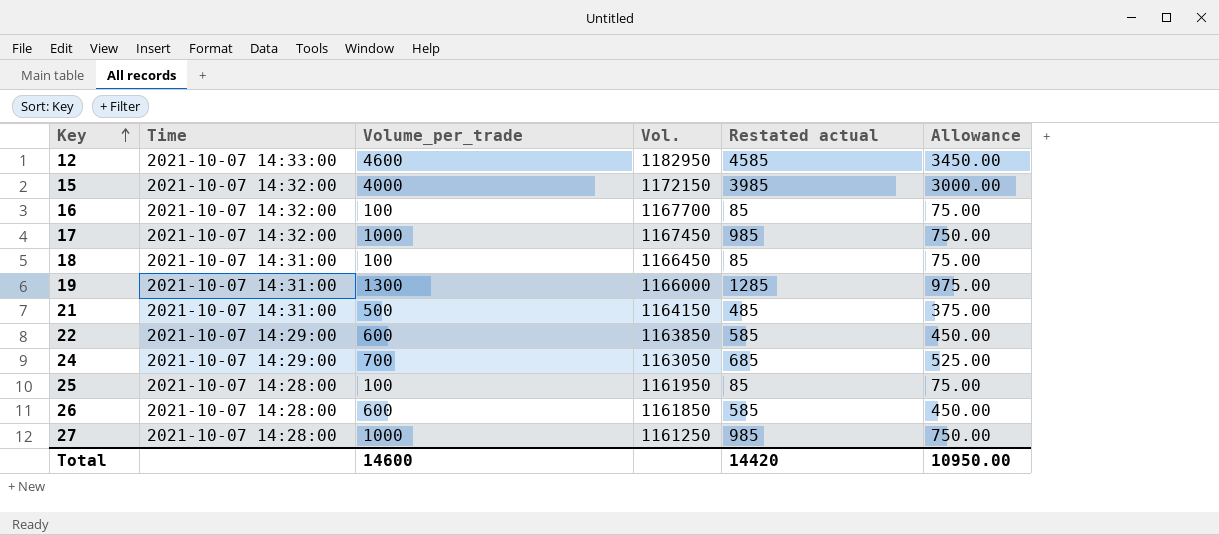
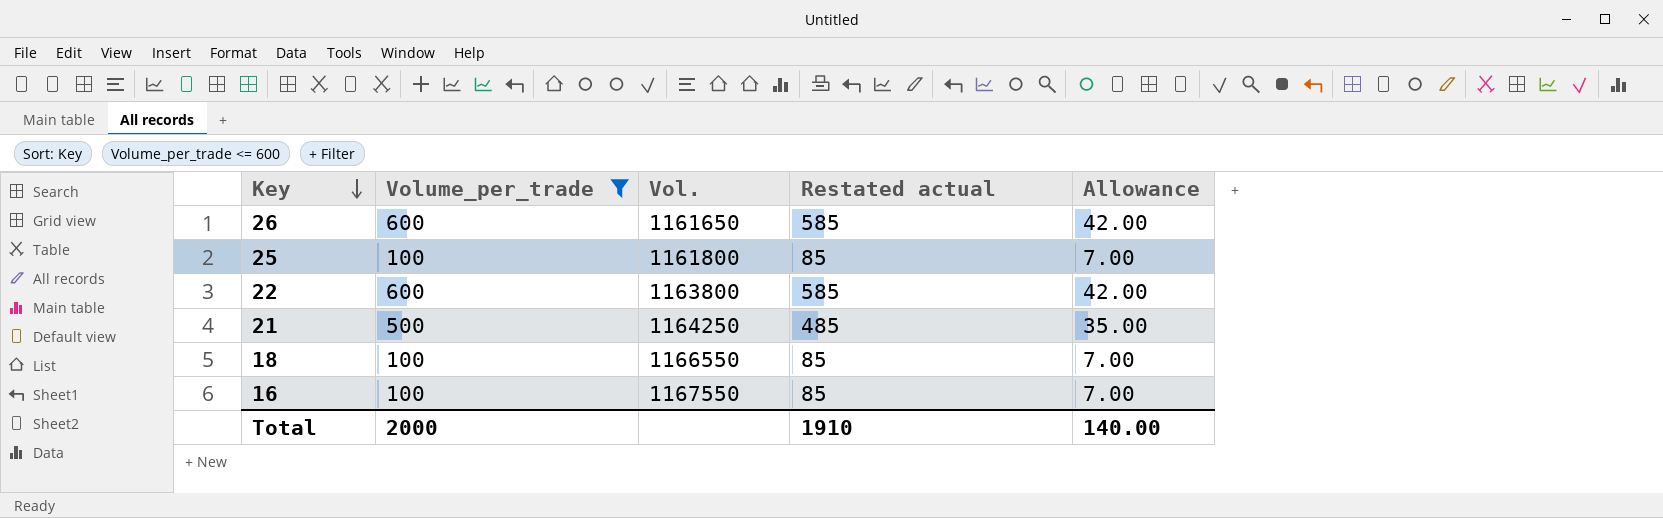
filter: none -> Volume_per_trade <= 600
row order: Key ascending -> Key descending
column Time | position: 2 -> none
column Allowance | formula: [Volume_per_trade] * 0.75 -> [Volume_per_trade] * 0.07
26 | Vol.: 1161850 -> 1161650
25 | Vol.: 1161950 -> 1161800
22 | Vol.: 1163850 -> 1163800
21 | Vol.: 1164150 -> 1164250
18 | Vol.: 1166450 -> 1166550
16 | Vol.: 1167700 -> 1167550
Total | Volume_per_trade: 14600 -> 2000
Total | Restated actual: 14420 -> 1910
Total | Allowance: 10950.00 -> 140.00

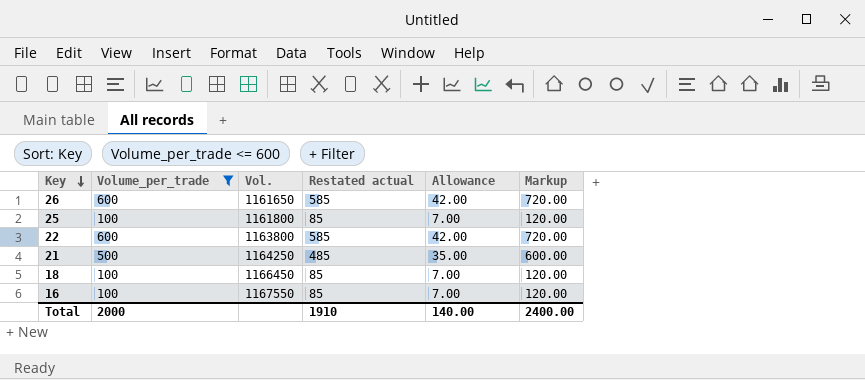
column Markup | formula: none -> [Volume_per_trade] * 1.2
18 | Vol.: 1166550 -> 1166450

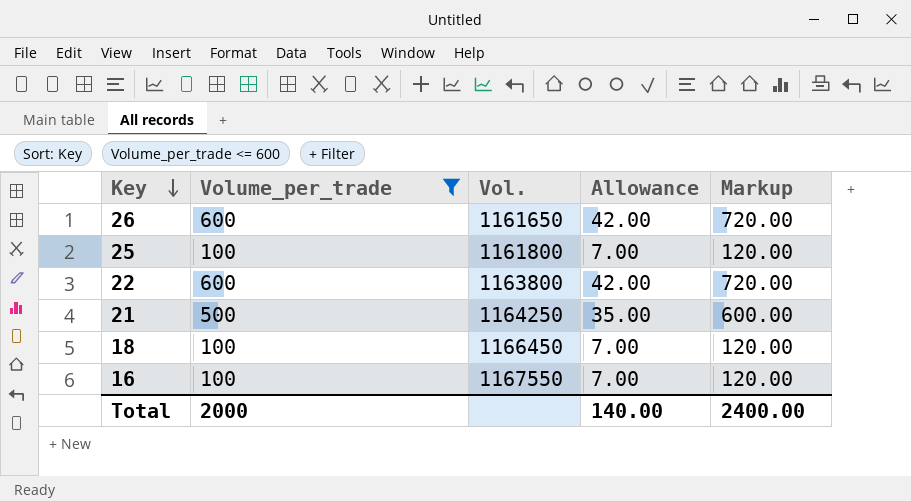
column Restated actual | formula: [Volume_per_trade] - 15 -> none

